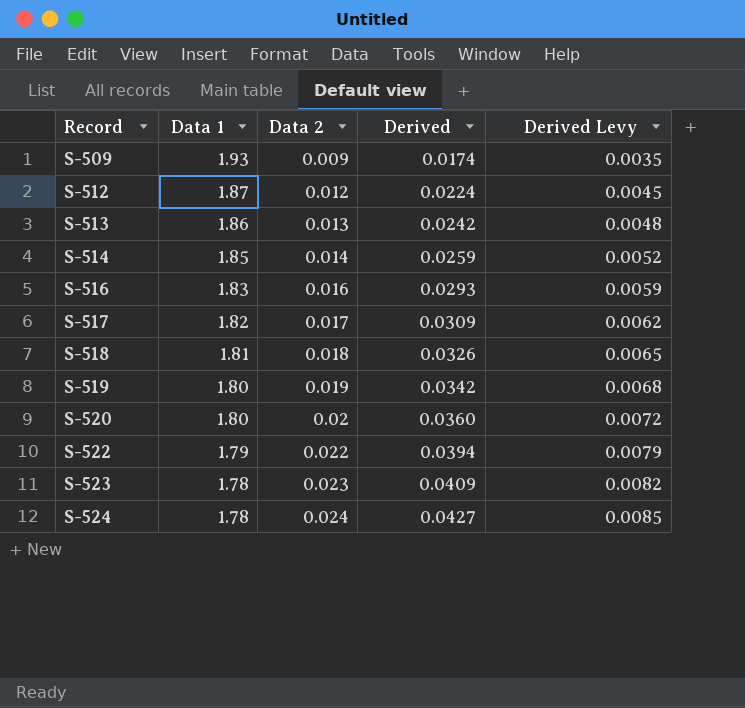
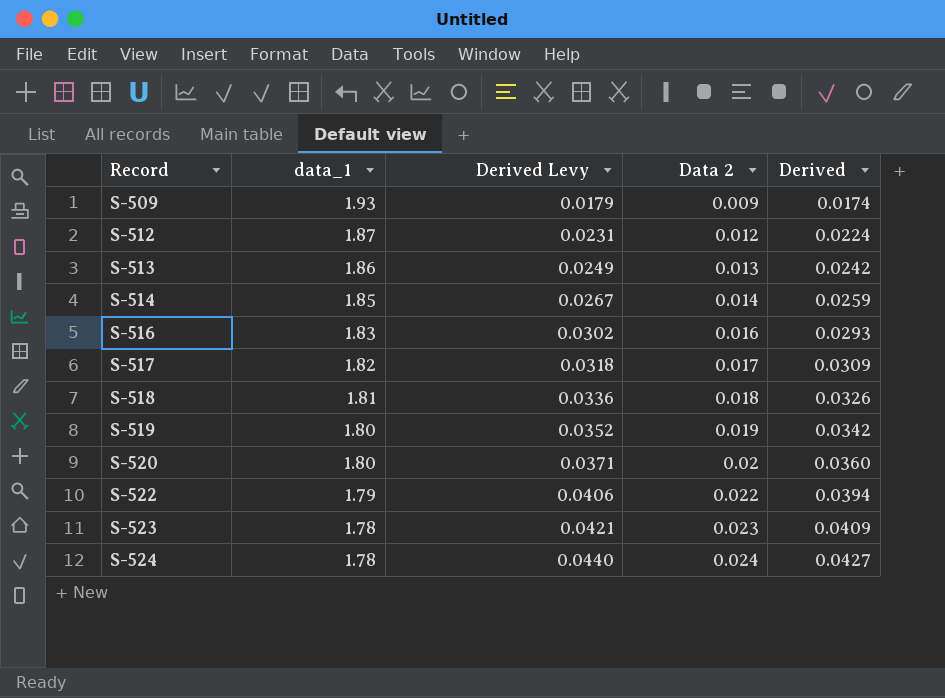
column name: Data 1 -> data_1
column Derived Levy | formula: [Derived] * 0.2 -> [Derived] * 1.03
column Derived Levy | position: 5 -> 3

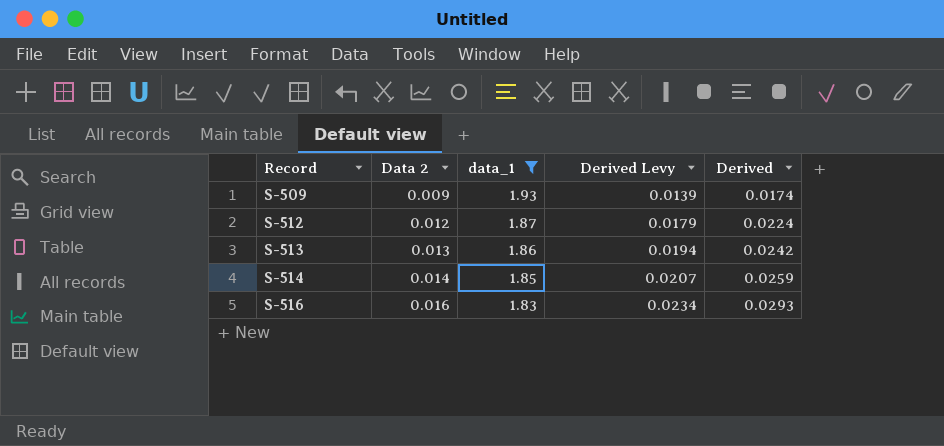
filter: none -> data_1 >= 1.83
column Data 2 | position: 4 -> 2
column Derived Levy | formula: [Derived] * 1.03 -> [Derived] * 0.8

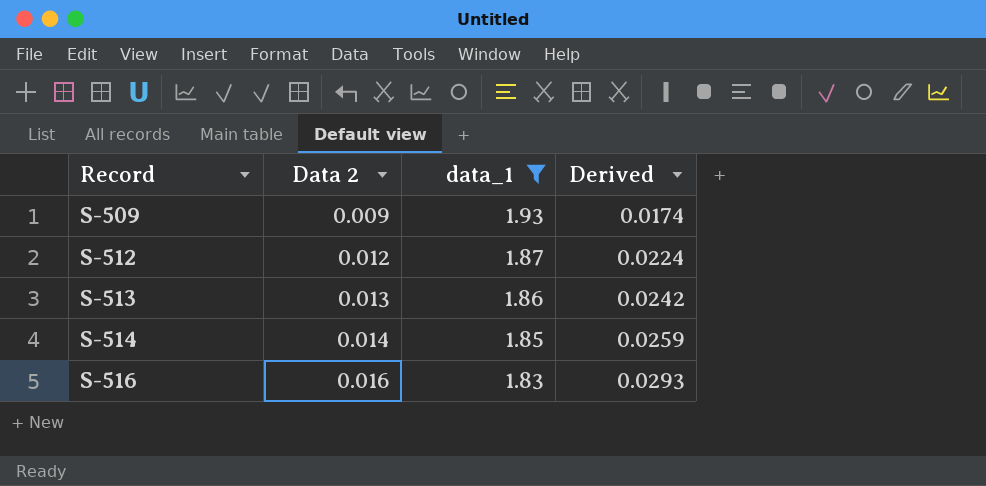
column Derived Levy | formula: [Derived] * 0.8 -> none

